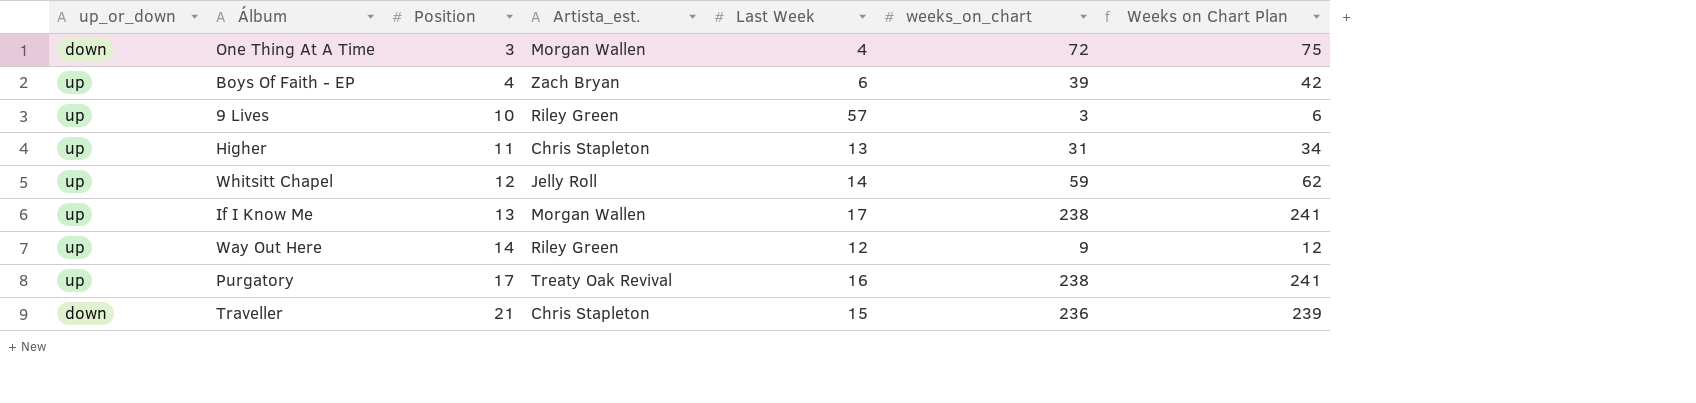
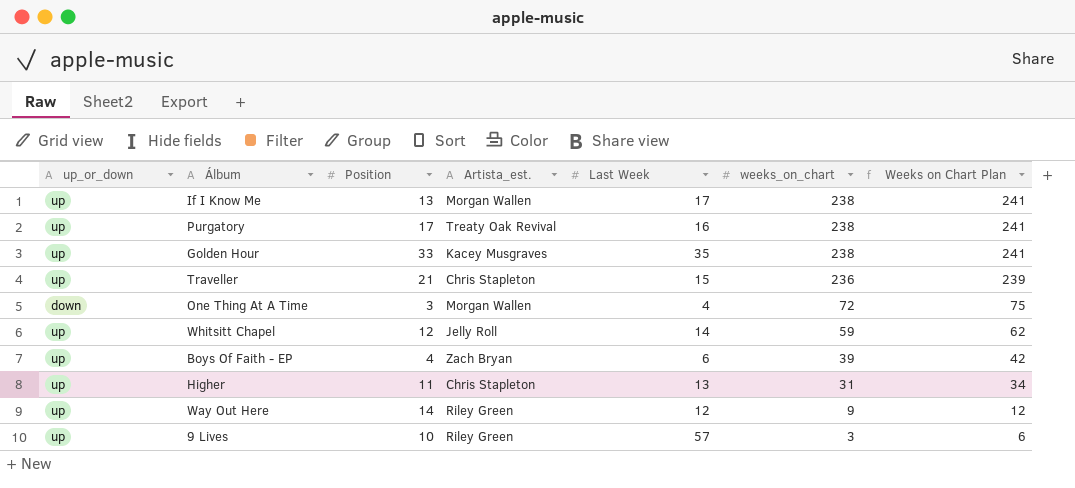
row order: Position ascending -> weeks_on_chart descending
row Golden Hour: none -> up | 33 | Kacey Musgraves | 35 | 238 | 241
Traveller | up_or_down: down -> up

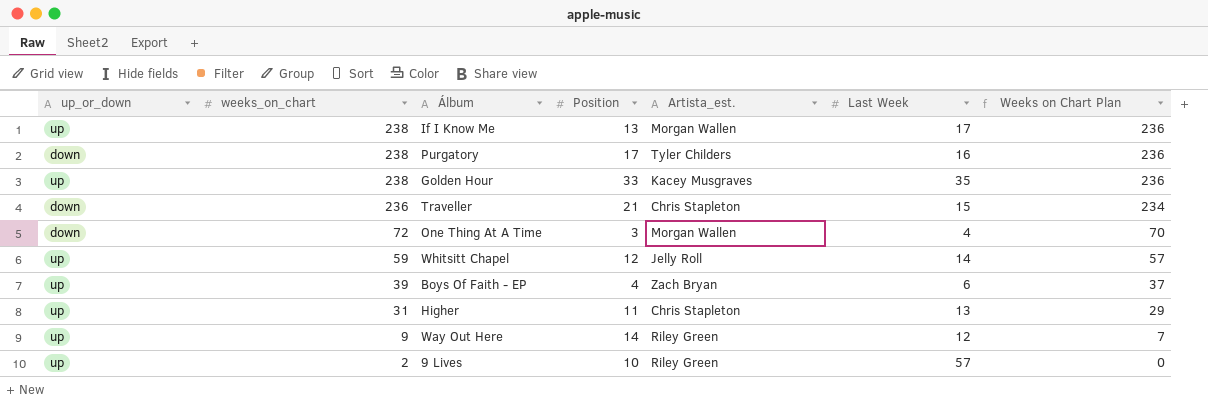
column weeks_on_chart | position: 6 -> 2
column Weeks on Chart Plan | formula: [weeks_on_chart] + 3 -> [weeks_on_chart] - 2
Purgatory | up_or_down: up -> down
Purgatory | Artista_est.: Treaty Oak Revival -> Tyler Childers
Traveller | up_or_down: up -> down
9 Lives | weeks_on_chart: 3 -> 2

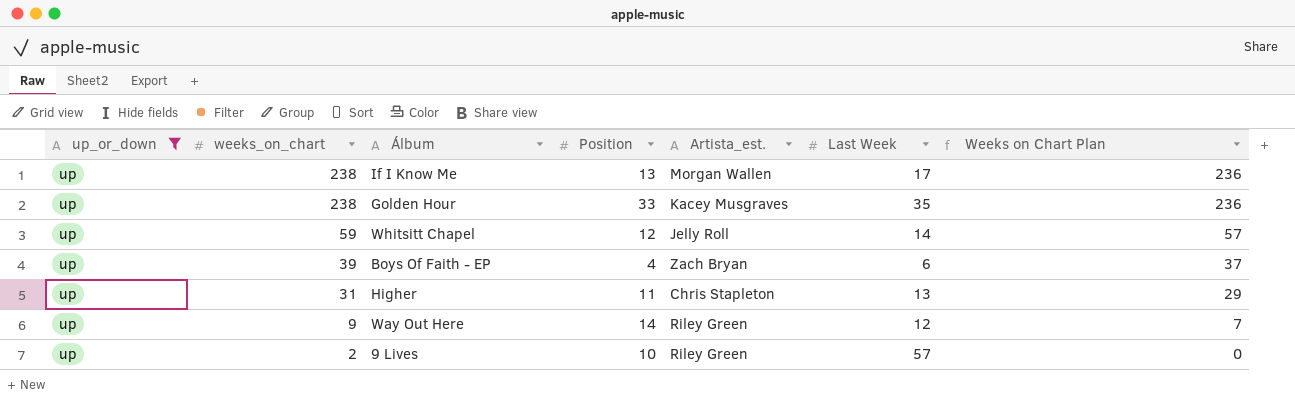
filter: none -> up_or_down = up

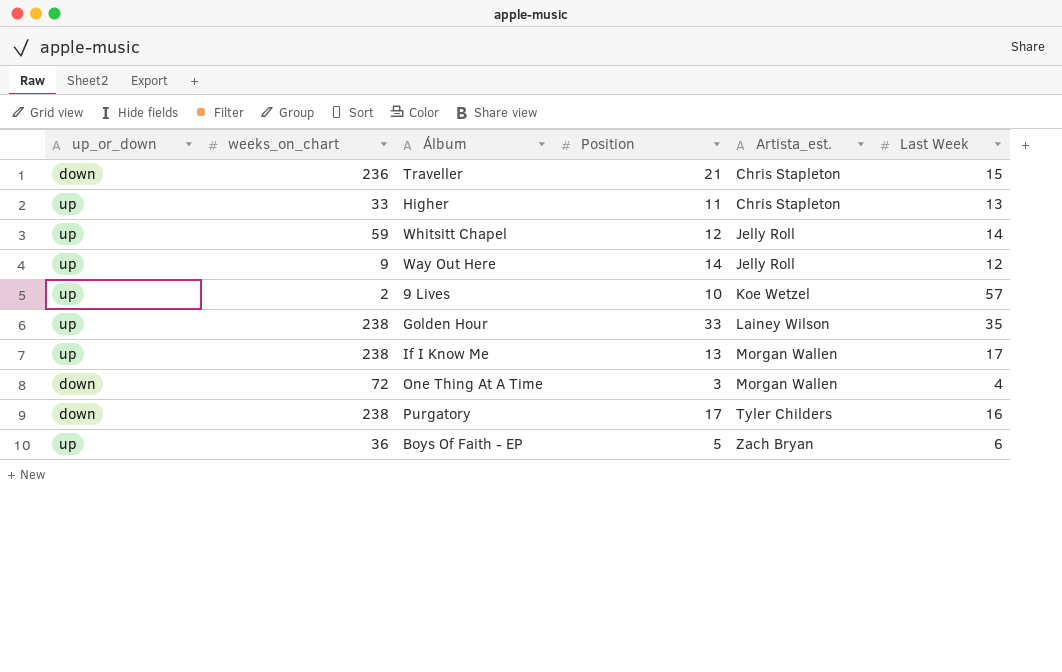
filter: up_or_down = up -> none
row order: weeks_on_chart descending -> Artista_est. ascending
column Weeks on Chart Plan | formula: [weeks_on_chart] - 2 -> none
Higher | weeks_on_chart: 31 -> 33
Way Out Here | Artista_est.: Riley Green -> Jelly Roll
9 Lives | Artista_est.: Riley Green -> Koe Wetzel
Golden Hour | Artista_est.: Kacey Musgraves -> Lainey Wilson
Boys Of Faith - EP | weeks_on_chart: 39 -> 36
Boys Of Faith - EP | Position: 4 -> 5

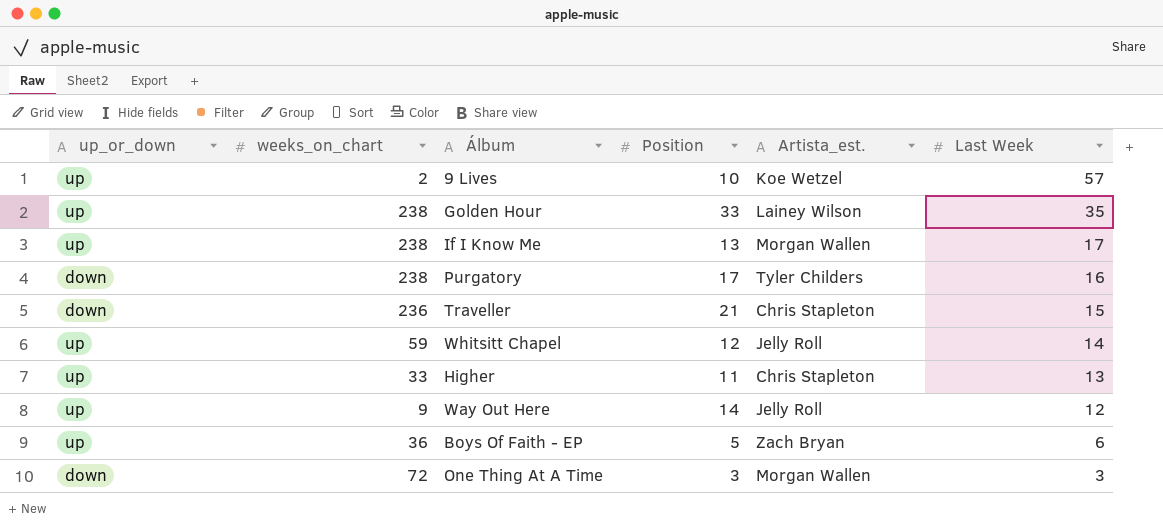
row order: Artista_est. ascending -> Last Week descending
One Thing At A Time | Last Week: 4 -> 3

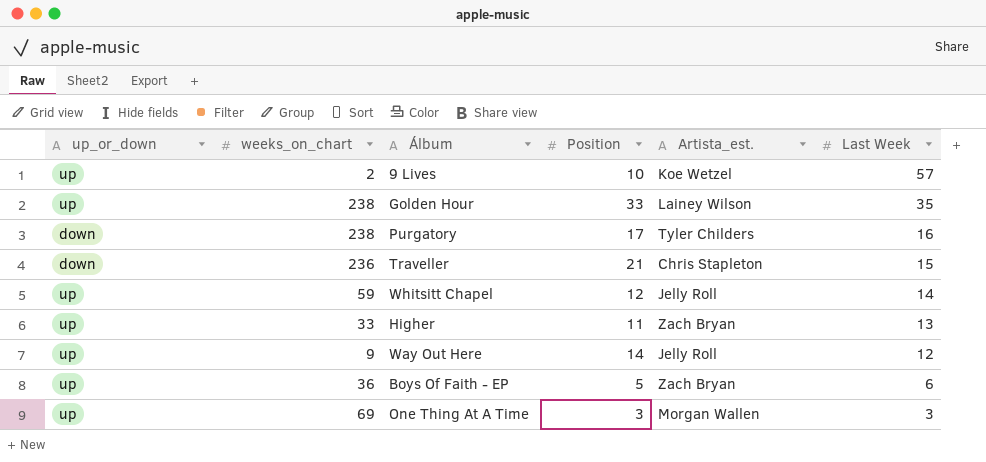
row If I Know Me: up | 238 | 13 | Morgan Wallen | 17 -> none
Higher | Artista_est.: Chris Stapleton -> Zach Bryan
One Thing At A Time | up_or_down: down -> up
One Thing At A Time | weeks_on_chart: 72 -> 69

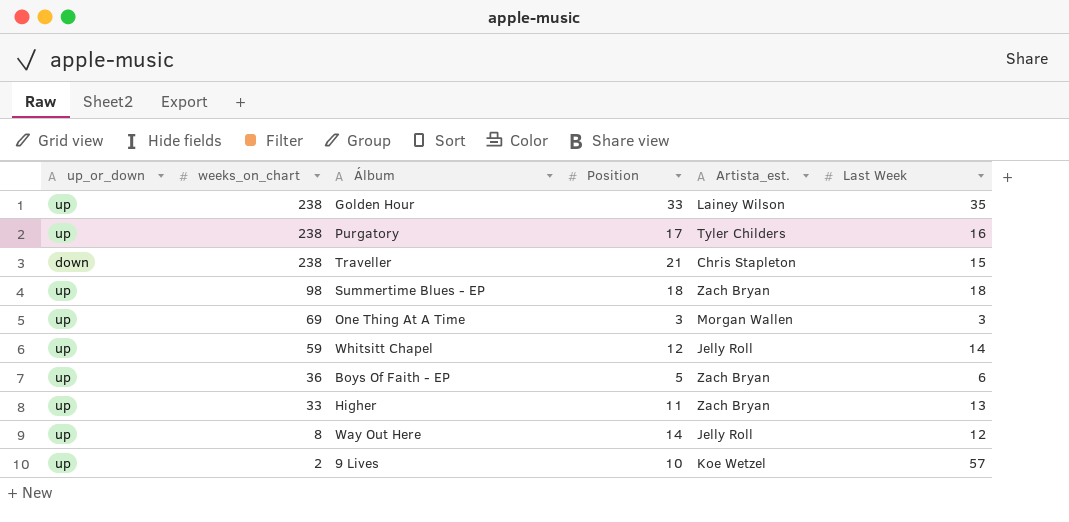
row order: Last Week descending -> weeks_on_chart descending
Purgatory | up_or_down: down -> up
Traveller | weeks_on_chart: 236 -> 238
row Summertime Blues - EP: none -> up | 98 | 18 | Zach Bryan | 18
Way Out Here | weeks_on_chart: 9 -> 8

